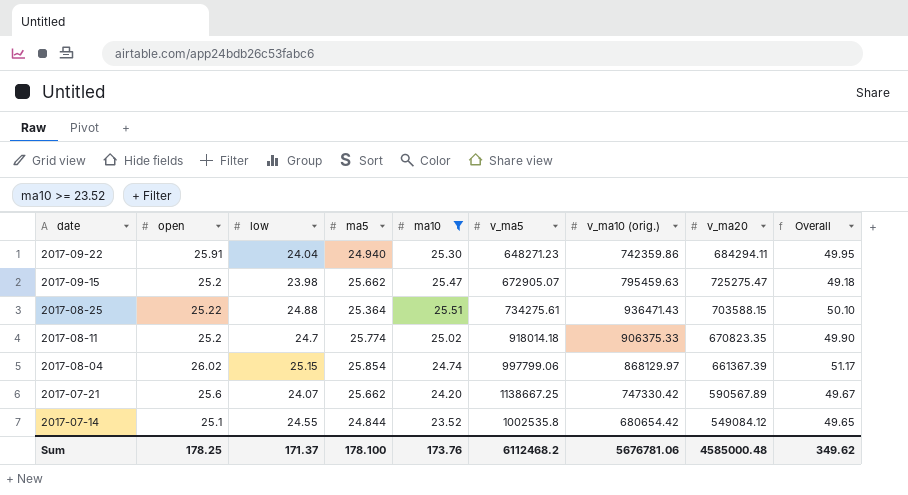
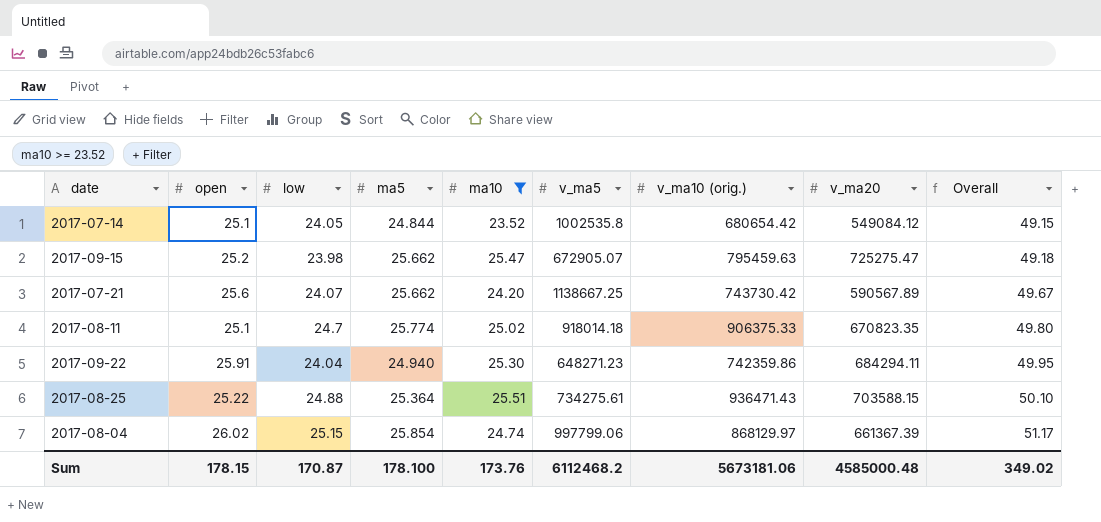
row order: date descending -> Overall ascending
2017-07-14 | low: 24.55 -> 24.05
2017-07-14 | Overall: 49.65 -> 49.15
2017-07-21 | v_ma10 (orig.): 747330.42 -> 743730.42
2017-08-11 | open: 25.2 -> 25.1
2017-08-11 | Overall: 49.90 -> 49.80
Sum | open: 178.25 -> 178.15
Sum | low: 171.37 -> 170.87
Sum | v_ma10 (orig.): 5676781.06 -> 5673181.06
Sum | Overall: 349.62 -> 349.02

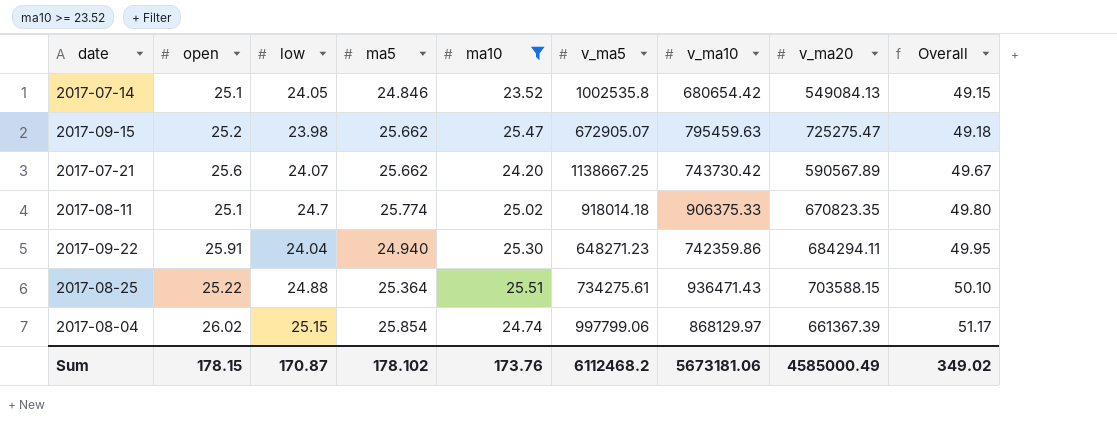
column name: v_ma10 (orig.) -> v_ma10
2017-07-14 | ma5: 24.844 -> 24.846
2017-07-14 | v_ma20: 549084.12 -> 549084.13
Sum | ma5: 178.100 -> 178.102
Sum | v_ma20: 4585000.48 -> 4585000.49

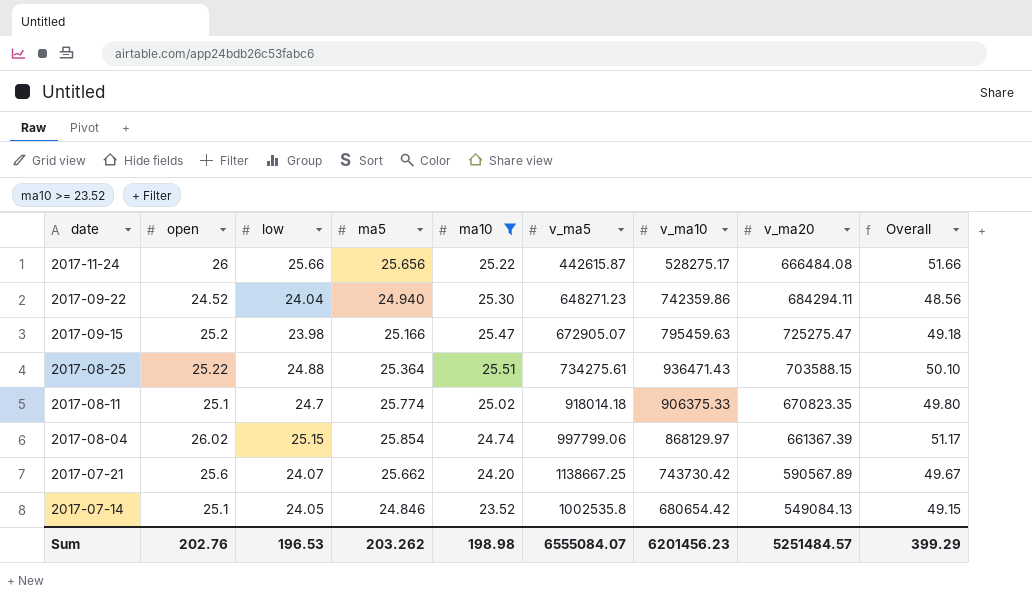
row order: Overall ascending -> date descending
row 2017-11-24: none -> 26 | 25.66 | 25.656 | 25.22 | 442615.87 | 528275.17 | 666484.08 | 51.66
2017-09-22 | open: 25.91 -> 24.52
2017-09-22 | Overall: 49.95 -> 48.56
2017-09-15 | ma5: 25.662 -> 25.166
Sum | open: 178.15 -> 202.76
Sum | low: 170.87 -> 196.53
Sum | ma5: 178.102 -> 203.262
Sum | ma10: 173.76 -> 198.98
Sum | v_ma5: 6112468.2 -> 6555084.07
Sum | v_ma10: 5673181.06 -> 6201456.23
Sum | v_ma20: 4585000.49 -> 5251484.57
Sum | Overall: 349.02 -> 399.29

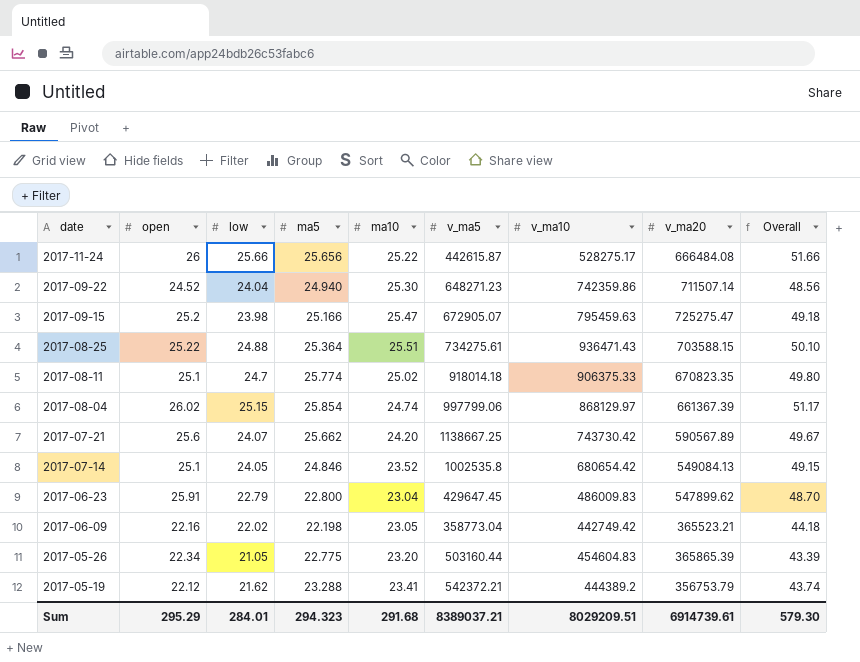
filter: ma10 >= 23.52 -> none
2017-09-22 | v_ma20: 684294.11 -> 711507.14
Sum | open: 202.76 -> 295.29
Sum | low: 196.53 -> 284.01
Sum | ma5: 203.262 -> 294.323
Sum | ma10: 198.98 -> 291.68
Sum | v_ma5: 6555084.07 -> 8389037.21
Sum | v_ma10: 6201456.23 -> 8029209.51
Sum | v_ma20: 5251484.57 -> 6914739.61
Sum | Overall: 399.29 -> 579.30

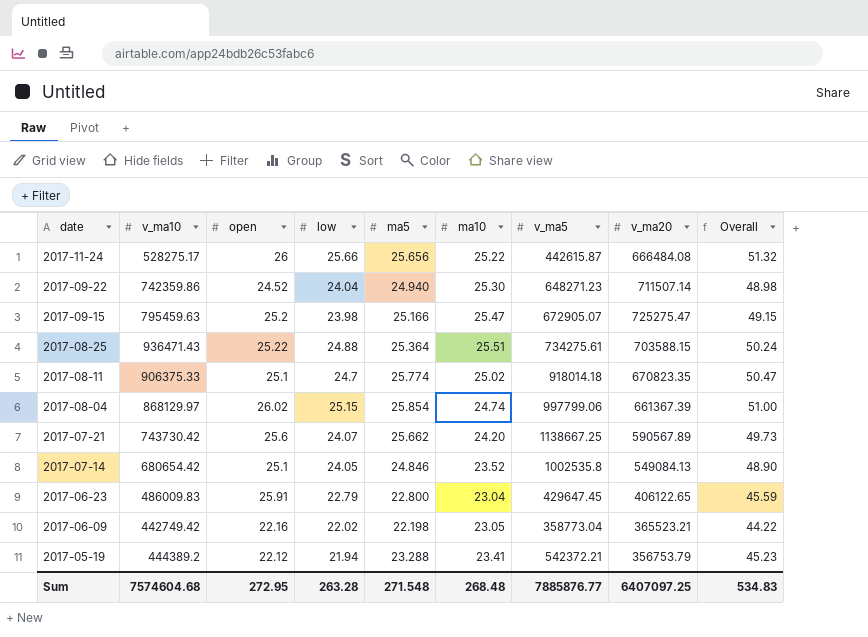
column v_ma10 | position: 7 -> 2
column Overall | formula: [open] + [low] -> [low] + [ma5]
row 2017-05-26: 22.34 | 21.05 | 22.775 | 23.20 | 503160.44 | 454604.83 | 365865.39 | 43.39 -> none
2017-06-23 | v_ma20: 547899.62 -> 406122.65
2017-05-19 | low: 21.62 -> 21.94
Sum | v_ma10: 8029209.51 -> 7574604.68
Sum | open: 295.29 -> 272.95
Sum | low: 284.01 -> 263.28
Sum | ma5: 294.323 -> 271.548
Sum | ma10: 291.68 -> 268.48
Sum | v_ma5: 8389037.21 -> 7885876.77
Sum | v_ma20: 6914739.61 -> 6407097.25
Sum | Overall: 579.30 -> 534.83

